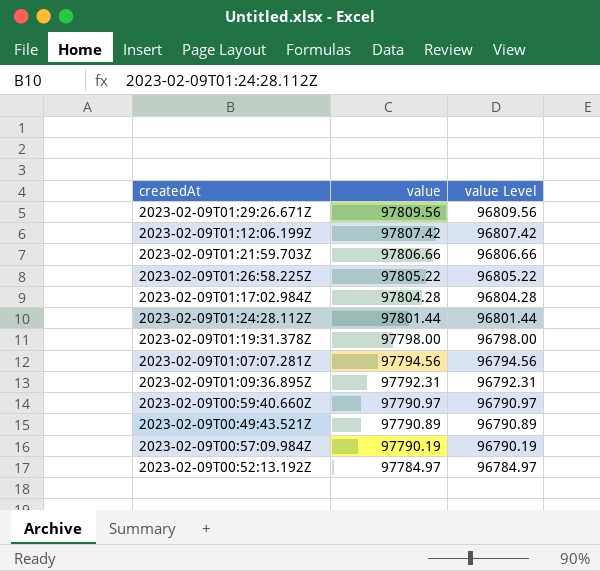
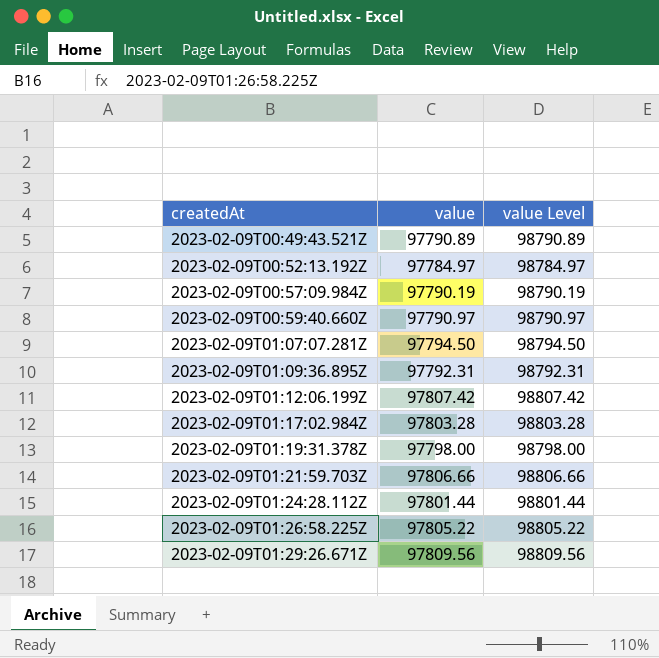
row order: value descending -> createdAt ascending
column value Level | formula: [value] - 1000 -> [value] + 1000
2023-02-09T01:07:07.281Z | value: 97794.56 -> 97794.50
2023-02-09T01:17:02.984Z | value: 97804.28 -> 97803.28

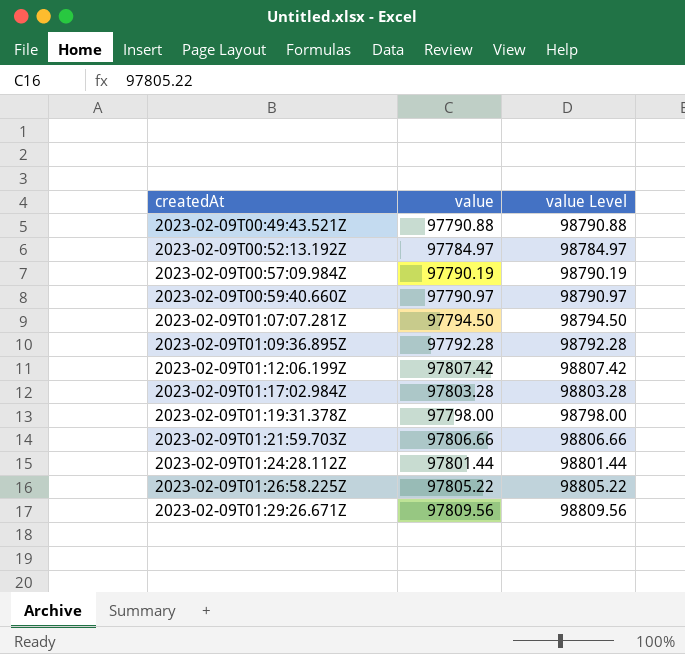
2023-02-09T00:49:43.521Z | value: 97790.89 -> 97790.88
2023-02-09T00:49:43.521Z | value Level: 98790.89 -> 98790.88
2023-02-09T01:09:36.895Z | value: 97792.31 -> 97792.28
2023-02-09T01:09:36.895Z | value Level: 98792.31 -> 98792.28

